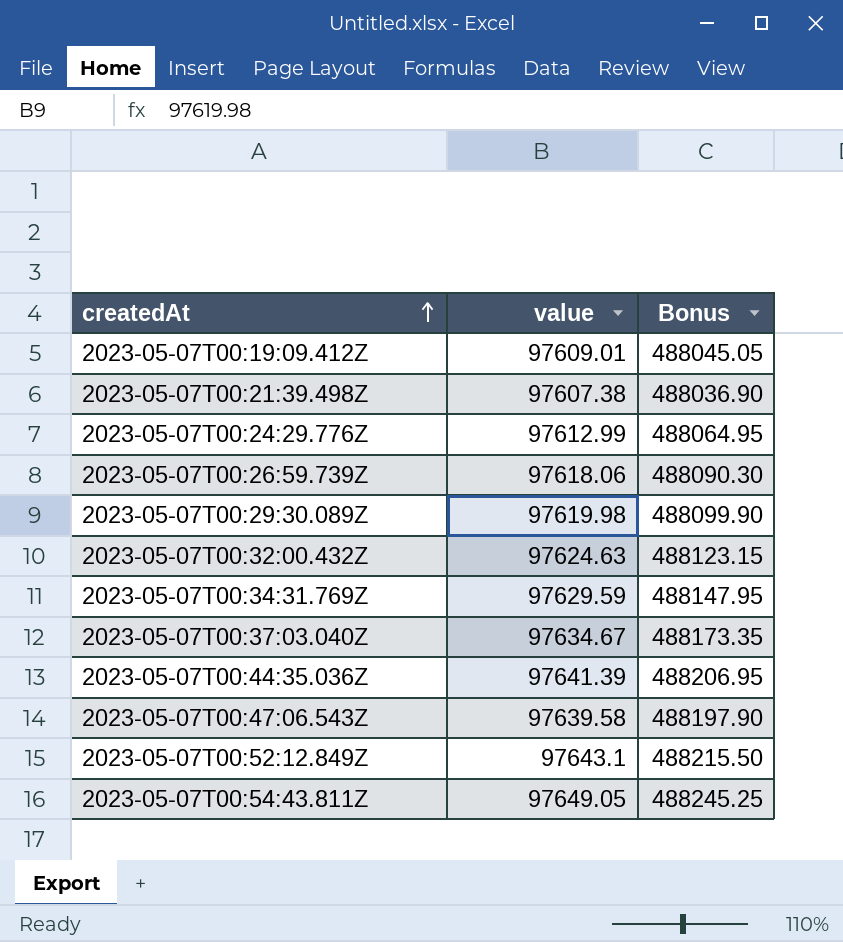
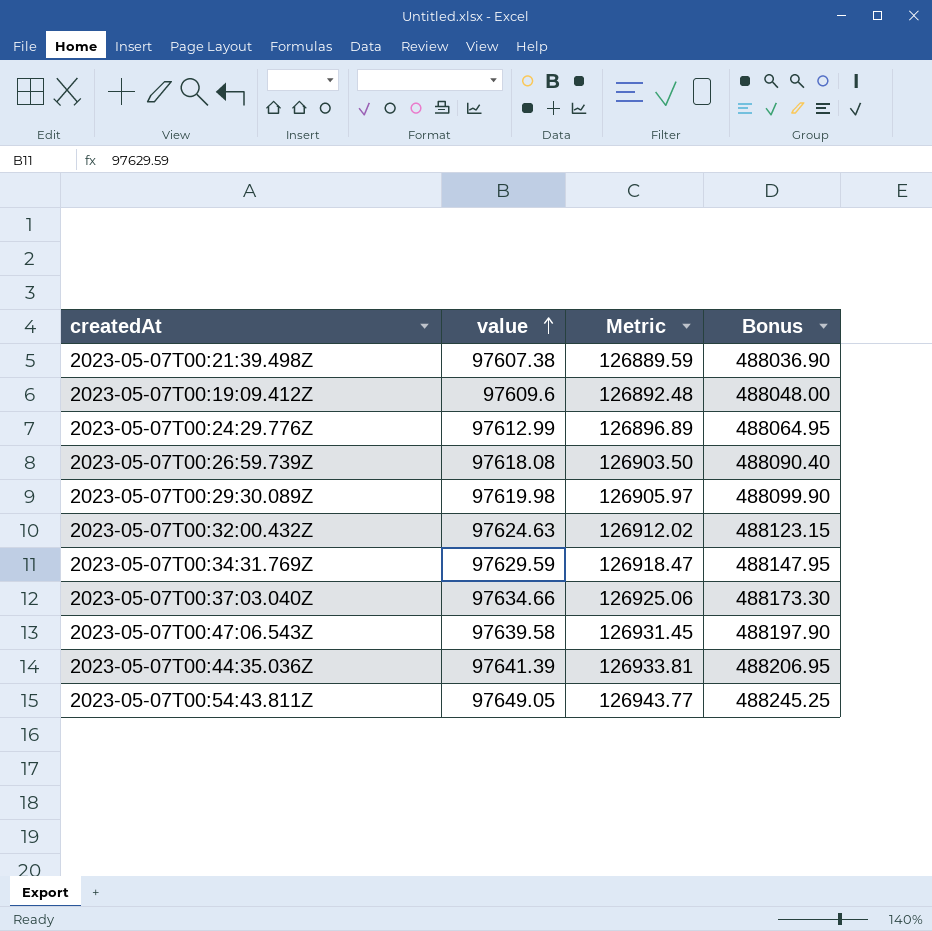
row order: createdAt ascending -> value ascending
column Metric | formula: none -> [value] * 1.3
row 2023-05-07T00:52:12.849Z: 97643.1 | 488215.50 -> none
2023-05-07T00:19:09.412Z | value: 97609.01 -> 97609.6
2023-05-07T00:19:09.412Z | Bonus: 488045.05 -> 488048.00
2023-05-07T00:26:59.739Z | value: 97618.06 -> 97618.08
2023-05-07T00:26:59.739Z | Bonus: 488090.30 -> 488090.40
2023-05-07T00:37:03.040Z | value: 97634.67 -> 97634.66
2023-05-07T00:37:03.040Z | Bonus: 488173.35 -> 488173.30

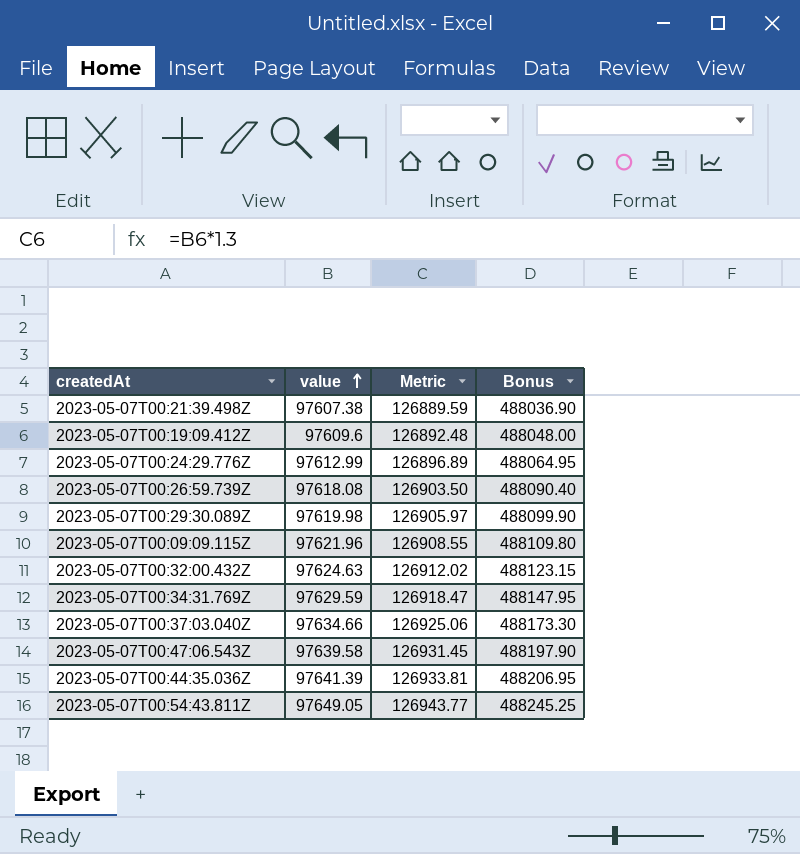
row 2023-05-07T00:09:09.115Z: none -> 97621.96 | 126908.55 | 488109.80

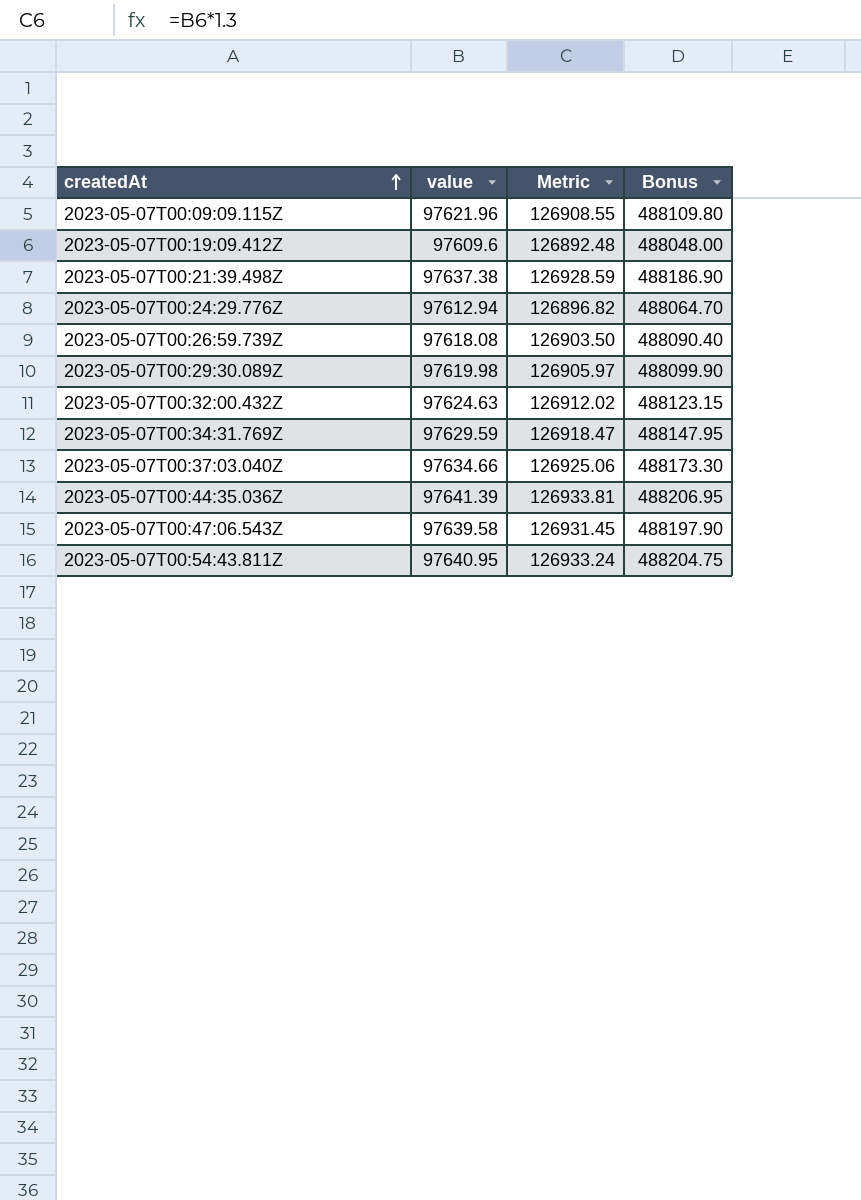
row order: value ascending -> createdAt ascending
2023-05-07T00:21:39.498Z | value: 97607.38 -> 97637.38
2023-05-07T00:21:39.498Z | Metric: 126889.59 -> 126928.59
2023-05-07T00:21:39.498Z | Bonus: 488036.90 -> 488186.90
2023-05-07T00:24:29.776Z | value: 97612.99 -> 97612.94
2023-05-07T00:24:29.776Z | Metric: 126896.89 -> 126896.82
2023-05-07T00:24:29.776Z | Bonus: 488064.95 -> 488064.70
2023-05-07T00:54:43.811Z | value: 97649.05 -> 97640.95
2023-05-07T00:54:43.811Z | Metric: 126943.77 -> 126933.24
2023-05-07T00:54:43.811Z | Bonus: 488245.25 -> 488204.75

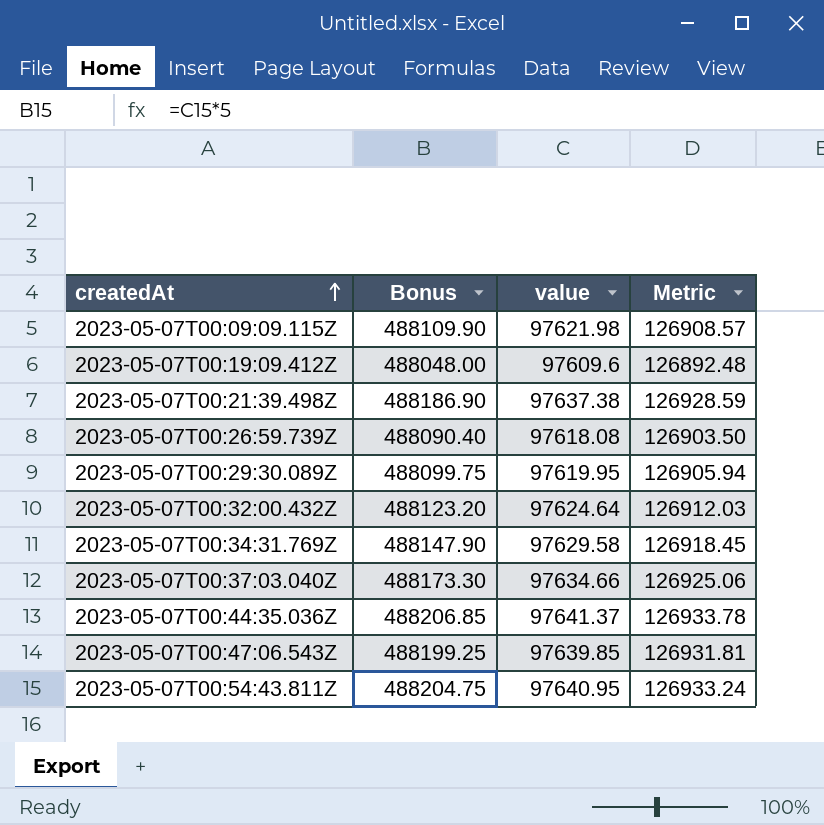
column Bonus | position: 4 -> 2
row 2023-05-07T00:24:29.776Z: 97612.94 | 126896.82 | 488064.70 -> none
2023-05-07T00:09:09.115Z | Bonus: 488109.80 -> 488109.90
2023-05-07T00:09:09.115Z | value: 97621.96 -> 97621.98
2023-05-07T00:09:09.115Z | Metric: 126908.55 -> 126908.57
2023-05-07T00:29:30.089Z | Bonus: 488099.90 -> 488099.75
2023-05-07T00:29:30.089Z | value: 97619.98 -> 97619.95
2023-05-07T00:29:30.089Z | Metric: 126905.97 -> 126905.94
2023-05-07T00:32:00.432Z | Bonus: 488123.15 -> 488123.20
2023-05-07T00:32:00.432Z | value: 97624.63 -> 97624.64
2023-05-07T00:32:00.432Z | Metric: 126912.02 -> 126912.03
2023-05-07T00:34:31.769Z | Bonus: 488147.95 -> 488147.90
2023-05-07T00:34:31.769Z | value: 97629.59 -> 97629.58
2023-05-07T00:34:31.769Z | Metric: 126918.47 -> 126918.45
2023-05-07T00:44:35.036Z | Bonus: 488206.95 -> 488206.85
2023-05-07T00:44:35.036Z | value: 97641.39 -> 97641.37
2023-05-07T00:44:35.036Z | Metric: 126933.81 -> 126933.78
2023-05-07T00:47:06.543Z | Bonus: 488197.90 -> 488199.25
2023-05-07T00:47:06.543Z | value: 97639.58 -> 97639.85
2023-05-07T00:47:06.543Z | Metric: 126931.45 -> 126931.81

